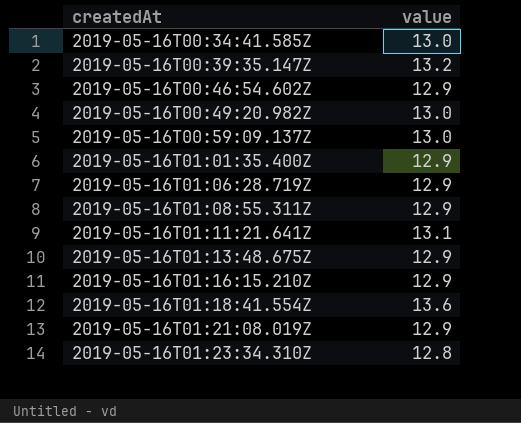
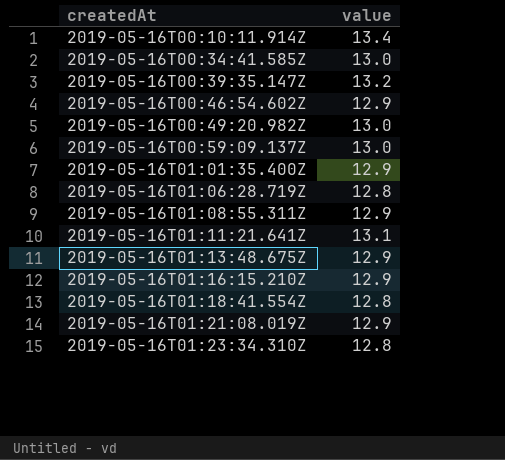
row 2019-05-16T00:10:11.914Z: none -> 13.4
2019-05-16T01:06:28.719Z | value: 12.9 -> 12.8
2019-05-16T01:18:41.554Z | value: 13.6 -> 12.8

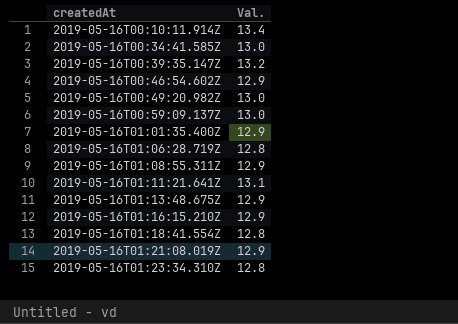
column name: value -> Val.

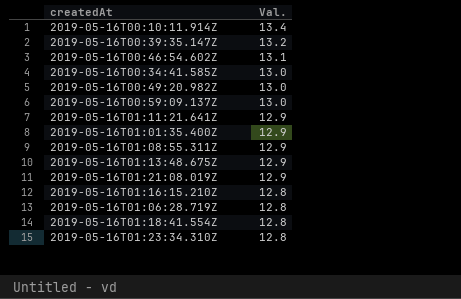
row order: createdAt ascending -> Val. descending
2019-05-16T00:46:54.602Z | Val.: 12.9 -> 13.1
2019-05-16T01:11:21.641Z | Val.: 13.1 -> 12.9
2019-05-16T01:16:15.210Z | Val.: 12.9 -> 12.8

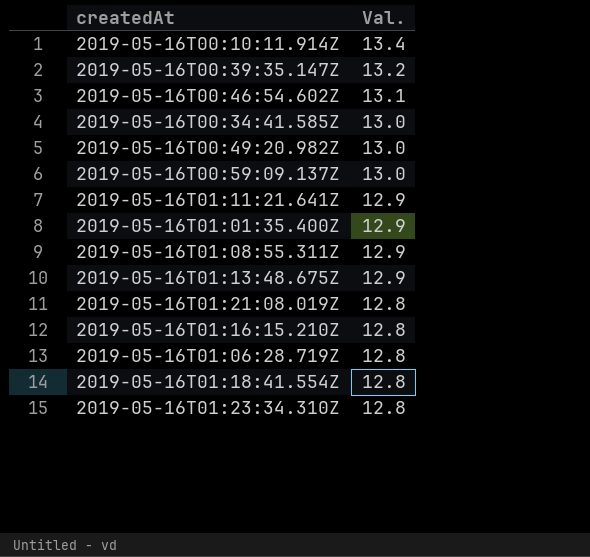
2019-05-16T01:21:08.019Z | Val.: 12.9 -> 12.8

